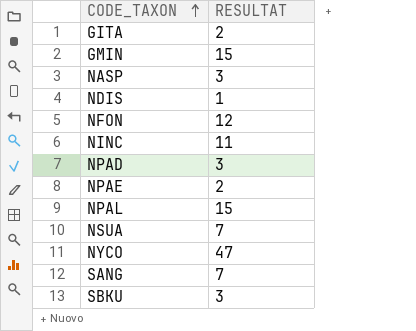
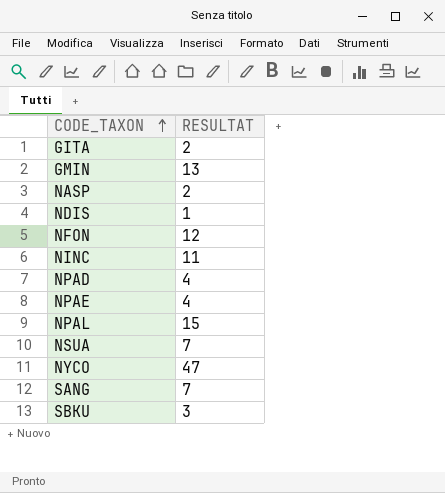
GMIN | RESULTAT: 15 -> 13
NASP | RESULTAT: 3 -> 2
NPAD | RESULTAT: 3 -> 4
NPAE | RESULTAT: 2 -> 4

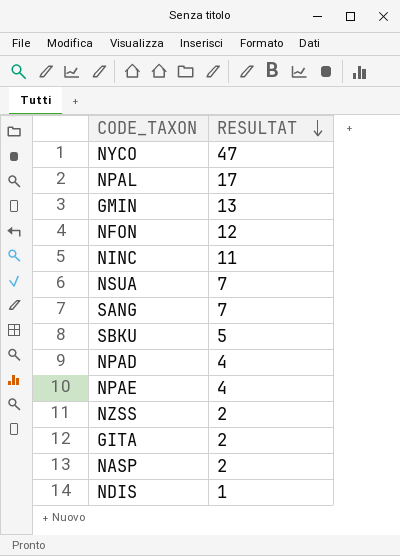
row order: CODE_TAXON ascending -> RESULTAT descending
NPAL | RESULTAT: 15 -> 17
SBKU | RESULTAT: 3 -> 5
row NZSS: none -> 2

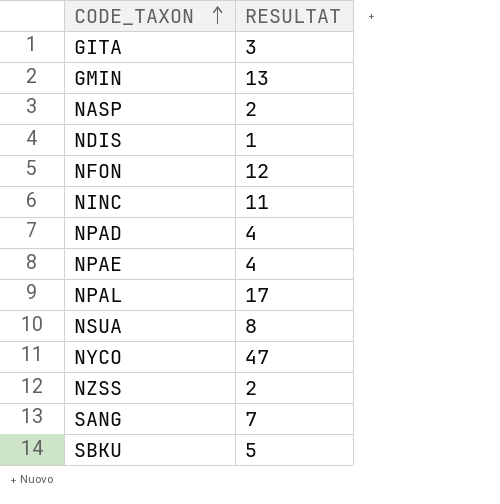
row order: RESULTAT descending -> CODE_TAXON ascending
GITA | RESULTAT: 2 -> 3
NSUA | RESULTAT: 7 -> 8

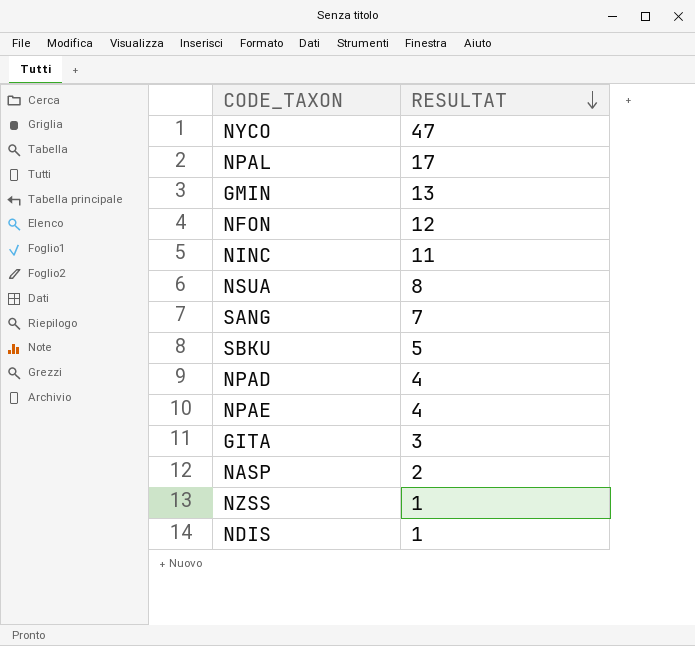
row order: CODE_TAXON ascending -> RESULTAT descending
NZSS | RESULTAT: 2 -> 1

